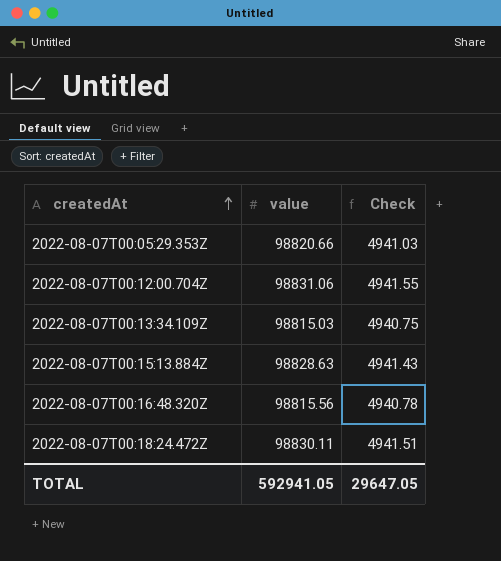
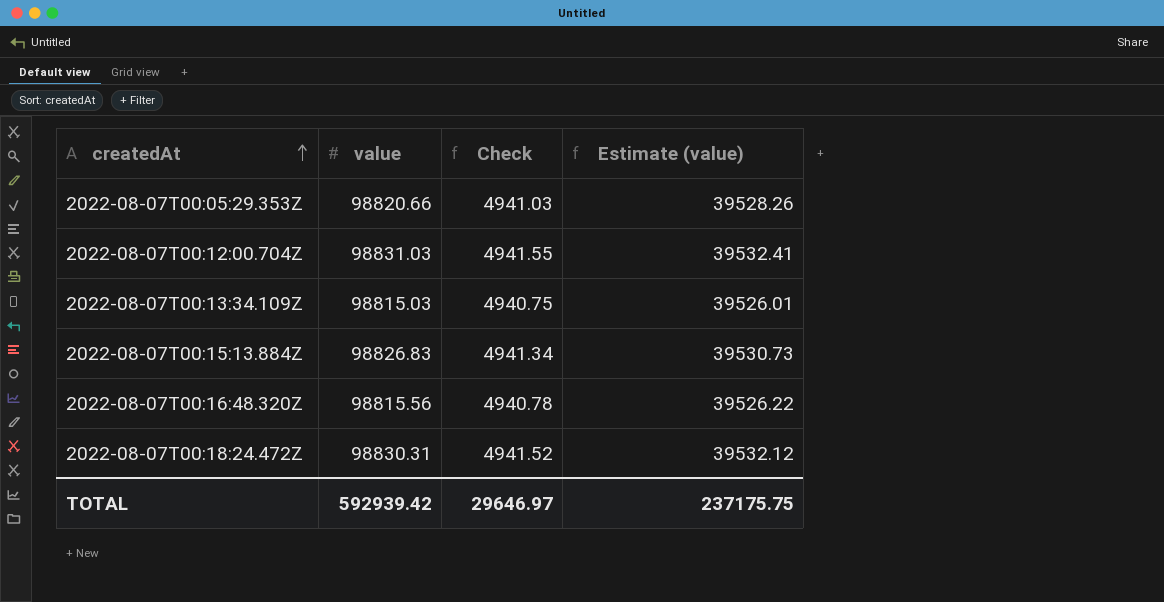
column Estimate (value) | formula: none -> [value] * 0.4
2022-08-07T00:12:00.704Z | value: 98831.06 -> 98831.03
2022-08-07T00:15:13.884Z | value: 98828.63 -> 98826.83
2022-08-07T00:15:13.884Z | Check: 4941.43 -> 4941.34
2022-08-07T00:18:24.472Z | value: 98830.11 -> 98830.31
2022-08-07T00:18:24.472Z | Check: 4941.51 -> 4941.52
TOTAL | value: 592941.05 -> 592939.42
TOTAL | Check: 29647.05 -> 29646.97

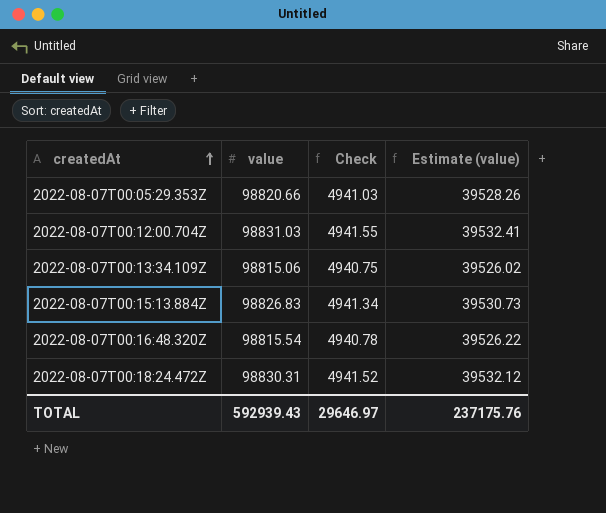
2022-08-07T00:13:34.109Z | value: 98815.03 -> 98815.06
2022-08-07T00:13:34.109Z | Estimate (value): 39526.01 -> 39526.02
2022-08-07T00:16:48.320Z | value: 98815.56 -> 98815.54
TOTAL | value: 592939.42 -> 592939.43
TOTAL | Estimate (value): 237175.75 -> 237175.76

